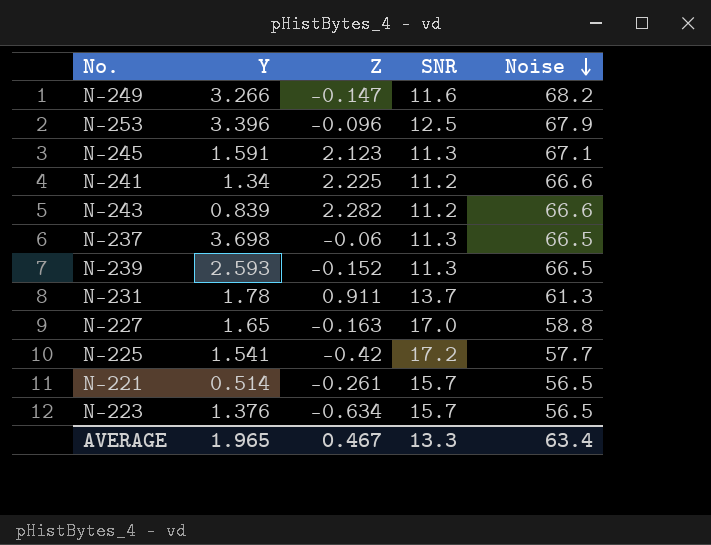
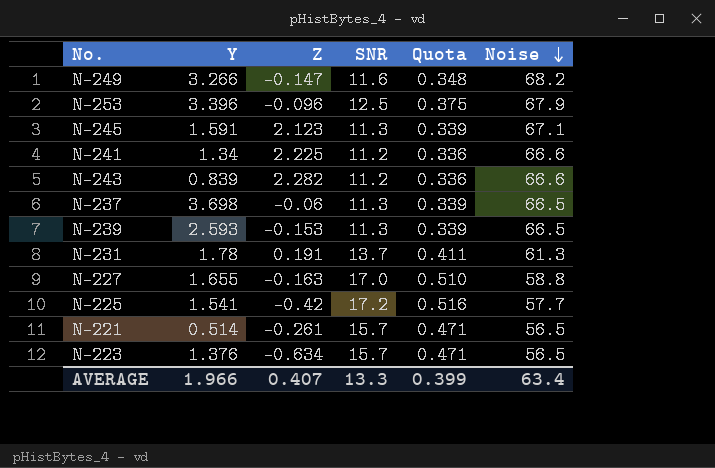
column Quota | formula: none -> [SNR] * 0.03
N-239 | Z: -0.152 -> -0.153
N-231 | Z: 0.911 -> 0.191
N-227 | Y: 1.65 -> 1.655
AVERAGE | Y: 1.965 -> 1.966
AVERAGE | Z: 0.467 -> 0.407

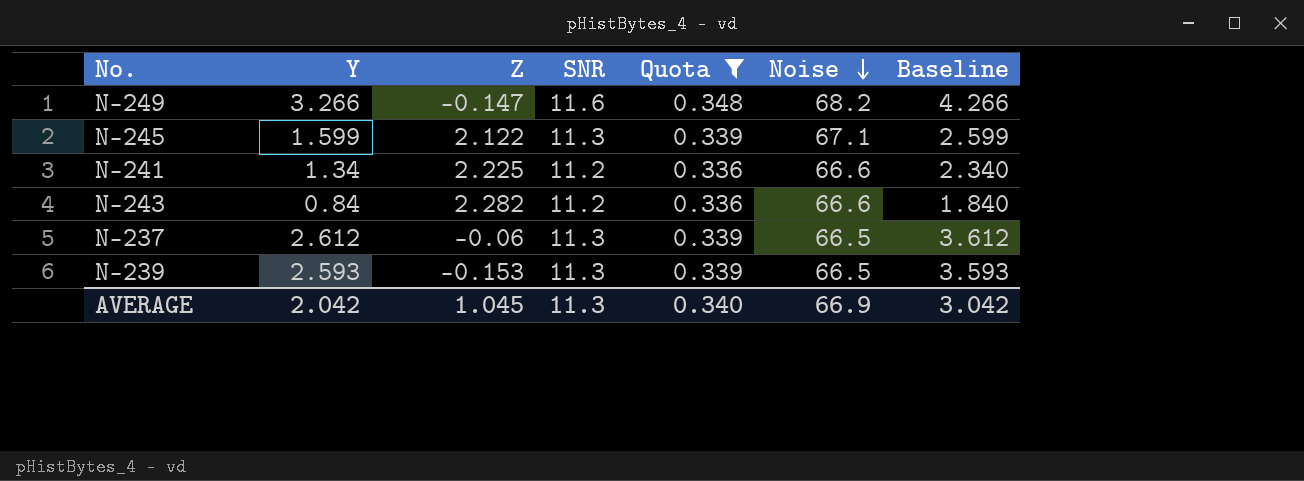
filter: none -> Quota <= 0.348
column Baseline | formula: none -> [Y] + 1
N-245 | Y: 1.591 -> 1.599
N-245 | Z: 2.123 -> 2.122
N-243 | Y: 0.839 -> 0.84
N-237 | Y: 3.698 -> 2.612
AVERAGE | Y: 1.966 -> 2.042
AVERAGE | Z: 0.407 -> 1.045
AVERAGE | SNR: 13.3 -> 11.3
AVERAGE | Quota: 0.399 -> 0.340
AVERAGE | Noise: 63.4 -> 66.9

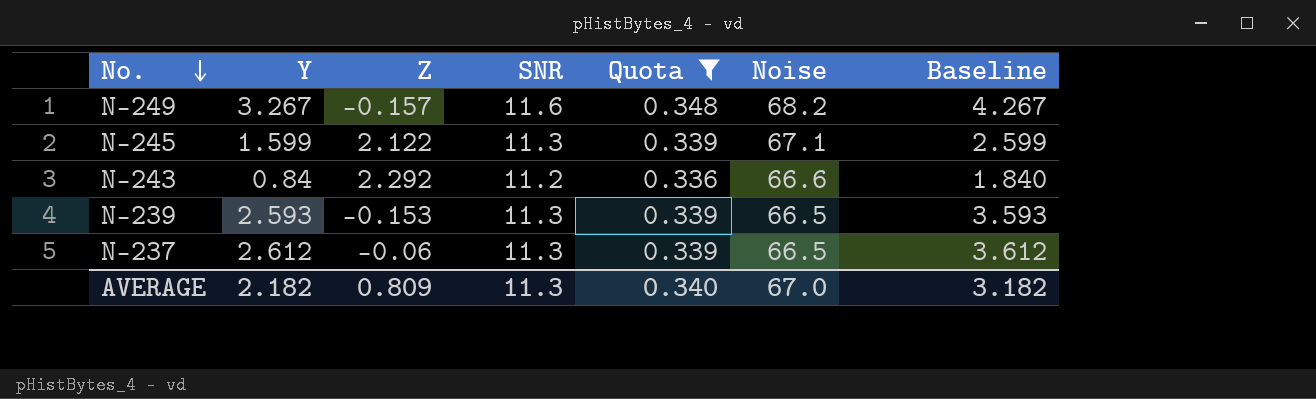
row order: Noise descending -> No. descending
row N-241: 1.34 | 2.225 | 11.2 | 0.336 | 66.6 | 2.340 -> none
N-249 | Y: 3.266 -> 3.267
N-249 | Z: -0.147 -> -0.157
N-249 | Baseline: 4.266 -> 4.267
N-243 | Z: 2.282 -> 2.292
AVERAGE | Y: 2.042 -> 2.182
AVERAGE | Z: 1.045 -> 0.809
AVERAGE | Noise: 66.9 -> 67.0
AVERAGE | Baseline: 3.042 -> 3.182

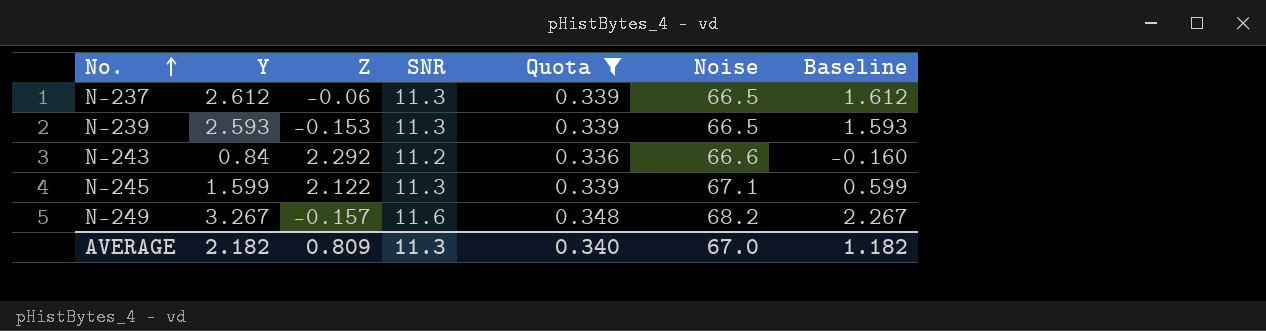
row order: No. descending -> No. ascending
column Baseline | formula: [Y] + 1 -> [Y] - 1
AVERAGE | Baseline: 3.182 -> 1.182

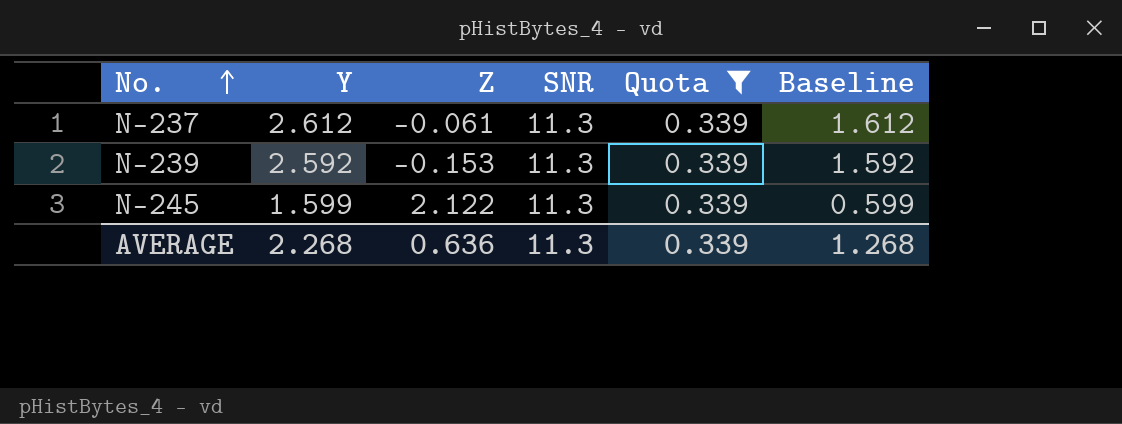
column Noise | position: 6 -> none
row N-243: 0.84 | 2.292 | 11.2 | 0.336 | 66.6 | -0.160 -> none
row N-249: 3.267 | -0.157 | 11.6 | 0.348 | 68.2 | 2.267 -> none
N-237 | Z: -0.06 -> -0.061
N-239 | Y: 2.593 -> 2.592
N-239 | Baseline: 1.593 -> 1.592
AVERAGE | Y: 2.182 -> 2.268
AVERAGE | Z: 0.809 -> 0.636
AVERAGE | Quota: 0.340 -> 0.339
AVERAGE | Baseline: 1.182 -> 1.268

